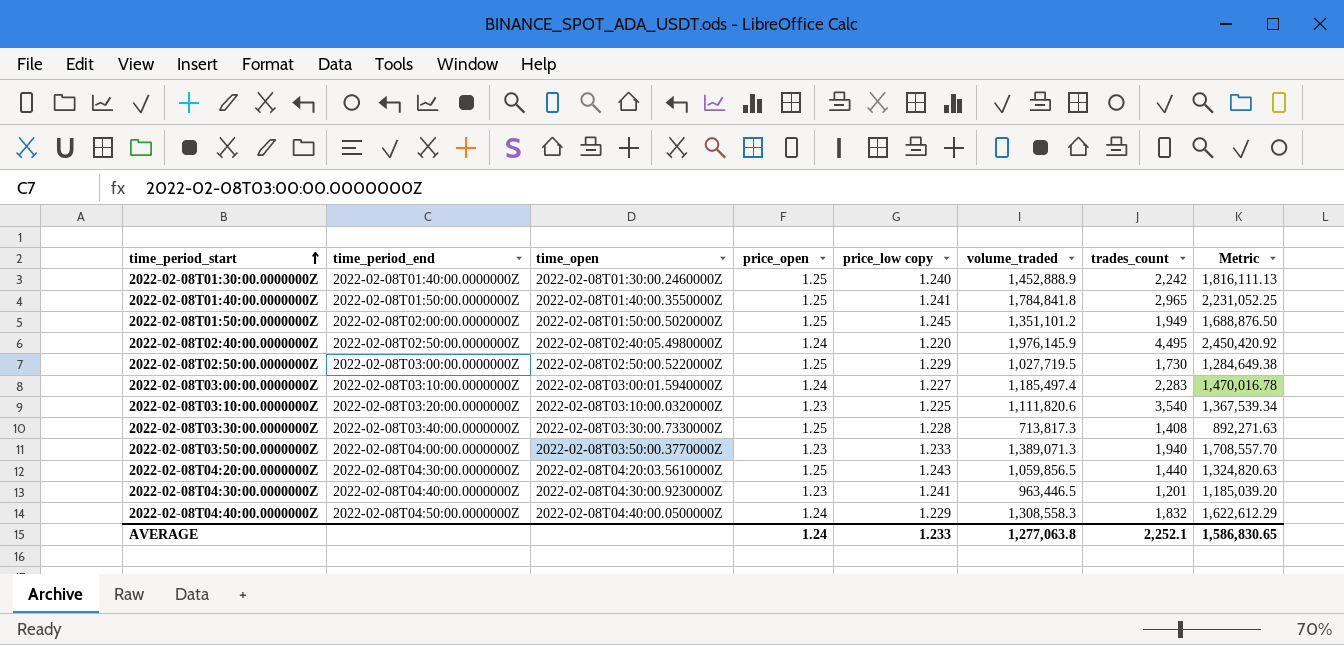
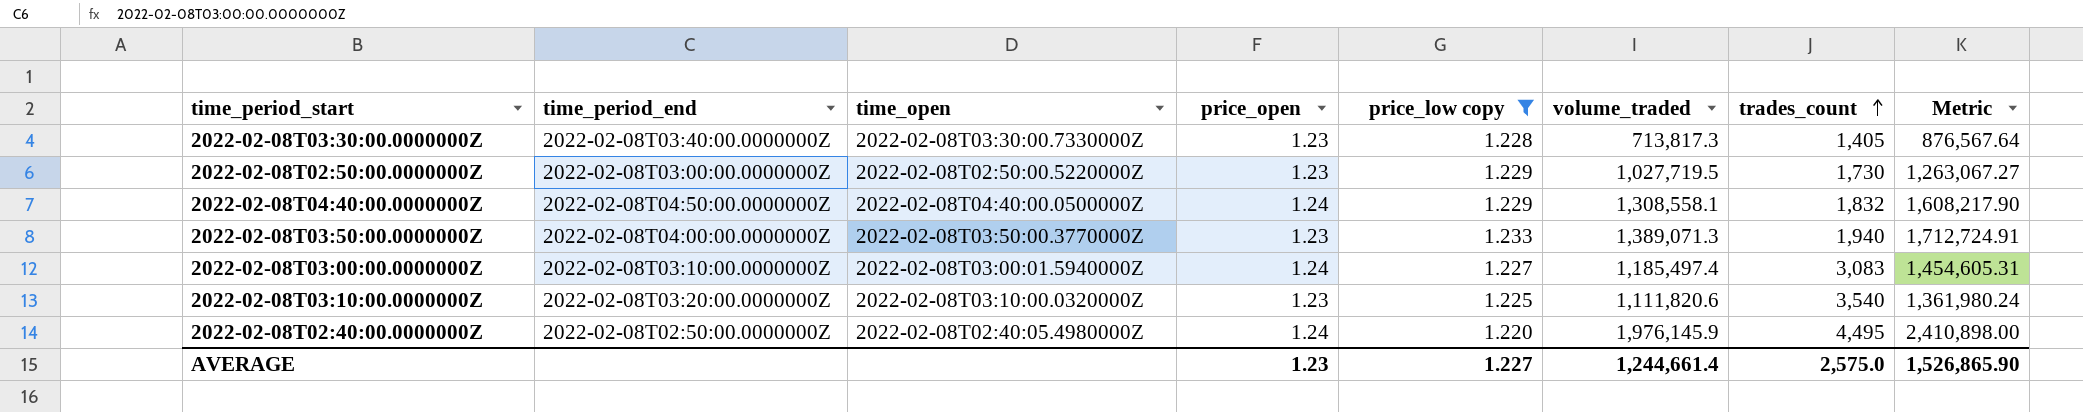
filter: none -> price_low copy <= 1.233
row order: time_period_start ascending -> trades_count ascending
column Metric | formula: [price_open] * [volume_traded] -> [price_low copy] * [volume_traded]
2022-02-08T03:30:00.0000000Z | price_open: 1.25 -> 1.23
2022-02-08T03:30:00.0000000Z | trades_count: 1,408 -> 1,405
2022-02-08T02:50:00.0000000Z | price_open: 1.25 -> 1.23
2022-02-08T04:40:00.0000000Z | volume_traded: 1,308,558.3 -> 1,308,558.1
2022-02-08T03:00:00.0000000Z | trades_count: 2,283 -> 3,083
AVERAGE | price_open: 1.24 -> 1.23
AVERAGE | price_low copy: 1.233 -> 1.227
AVERAGE | volume_traded: 1,277,063.8 -> 1,244,661.4
AVERAGE | trades_count: 2,252.1 -> 2,575.0
AVERAGE | Metric: 1,586,830.65 -> 1,526,865.90

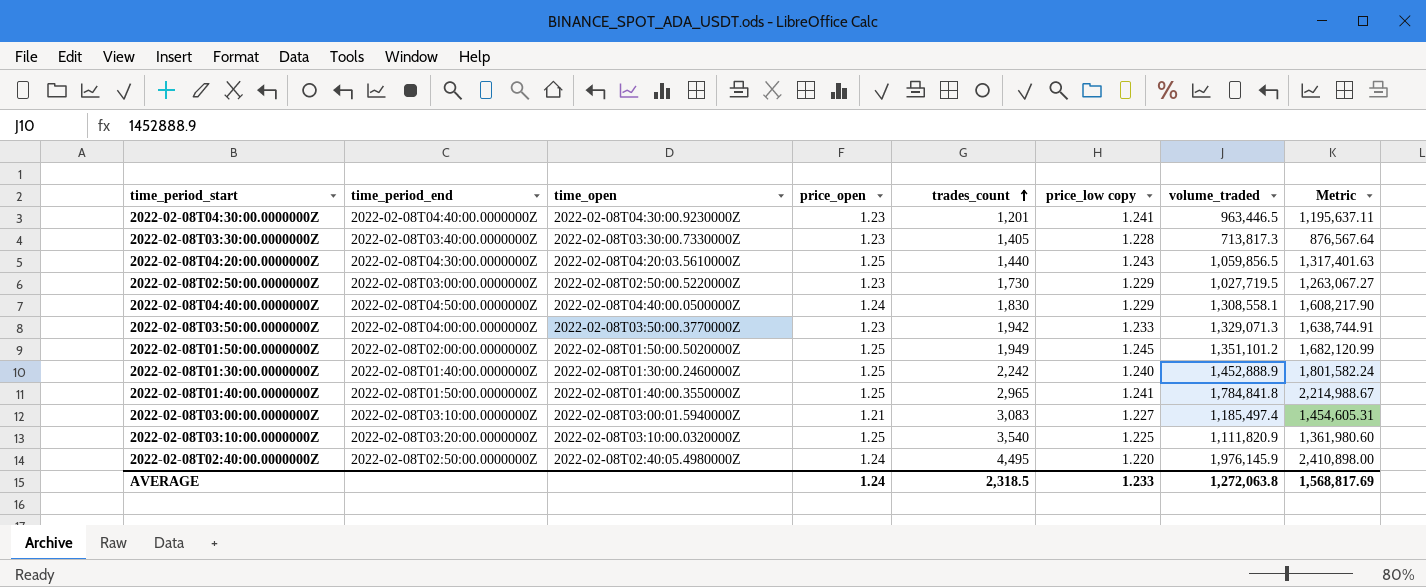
filter: price_low copy <= 1.233 -> none
column trades_count | position: 7 -> 5
2022-02-08T04:40:00.0000000Z | trades_count: 1,832 -> 1,830
2022-02-08T03:50:00.0000000Z | trades_count: 1,940 -> 1,942
2022-02-08T03:50:00.0000000Z | volume_traded: 1,389,071.3 -> 1,329,071.3
2022-02-08T03:50:00.0000000Z | Metric: 1,712,724.91 -> 1,638,744.91
2022-02-08T03:00:00.0000000Z | price_open: 1.24 -> 1.21
2022-02-08T03:10:00.0000000Z | price_open: 1.23 -> 1.25
2022-02-08T03:10:00.0000000Z | volume_traded: 1,111,820.6 -> 1,111,820.9
2022-02-08T03:10:00.0000000Z | Metric: 1,361,980.24 -> 1,361,980.60
AVERAGE | price_open: 1.23 -> 1.24
AVERAGE | trades_count: 2,575.0 -> 2,318.5
AVERAGE | price_low copy: 1.227 -> 1.233
AVERAGE | volume_traded: 1,244,661.4 -> 1,272,063.8
AVERAGE | Metric: 1,526,865.90 -> 1,568,817.69

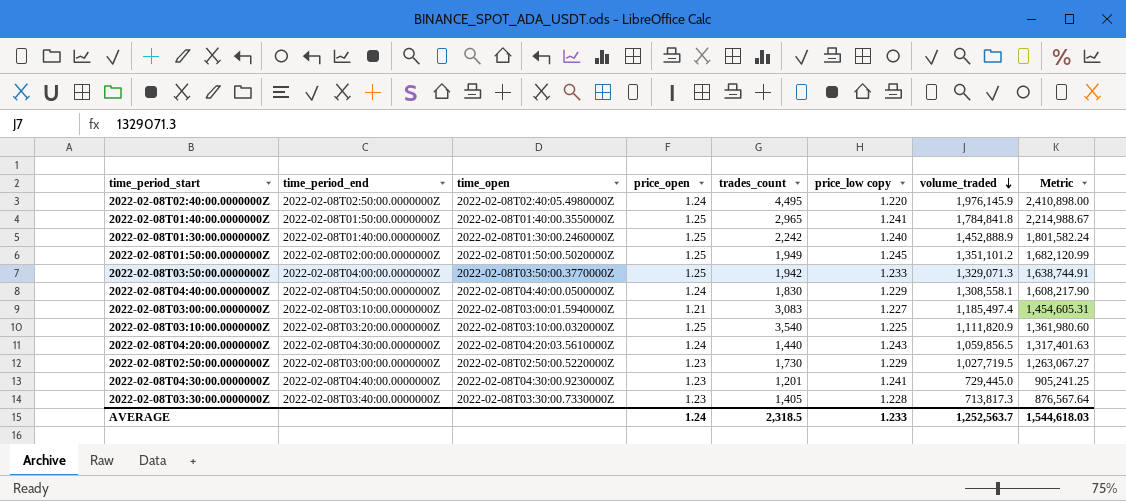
row order: trades_count ascending -> volume_traded descending
2022-02-08T03:50:00.0000000Z | price_open: 1.23 -> 1.25
2022-02-08T04:20:00.0000000Z | price_open: 1.25 -> 1.24
2022-02-08T04:30:00.0000000Z | volume_traded: 963,446.5 -> 729,445.0
2022-02-08T04:30:00.0000000Z | Metric: 1,195,637.11 -> 905,241.25
AVERAGE | volume_traded: 1,272,063.8 -> 1,252,563.7
AVERAGE | Metric: 1,568,817.69 -> 1,544,618.03

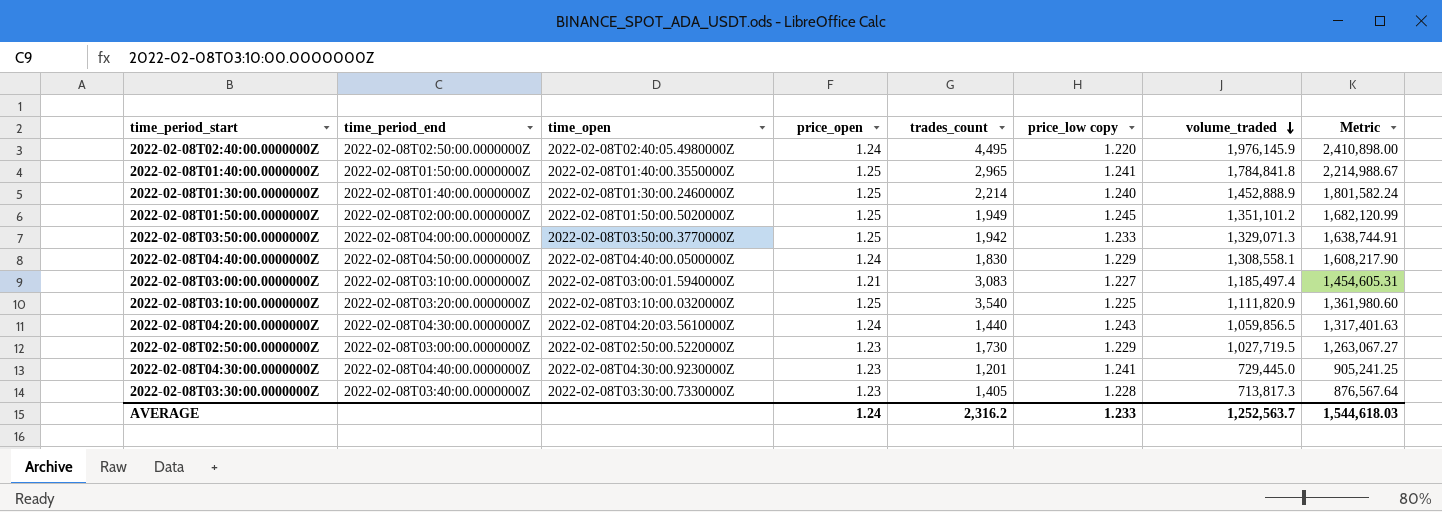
2022-02-08T01:30:00.0000000Z | trades_count: 2,242 -> 2,214
AVERAGE | trades_count: 2,318.5 -> 2,316.2

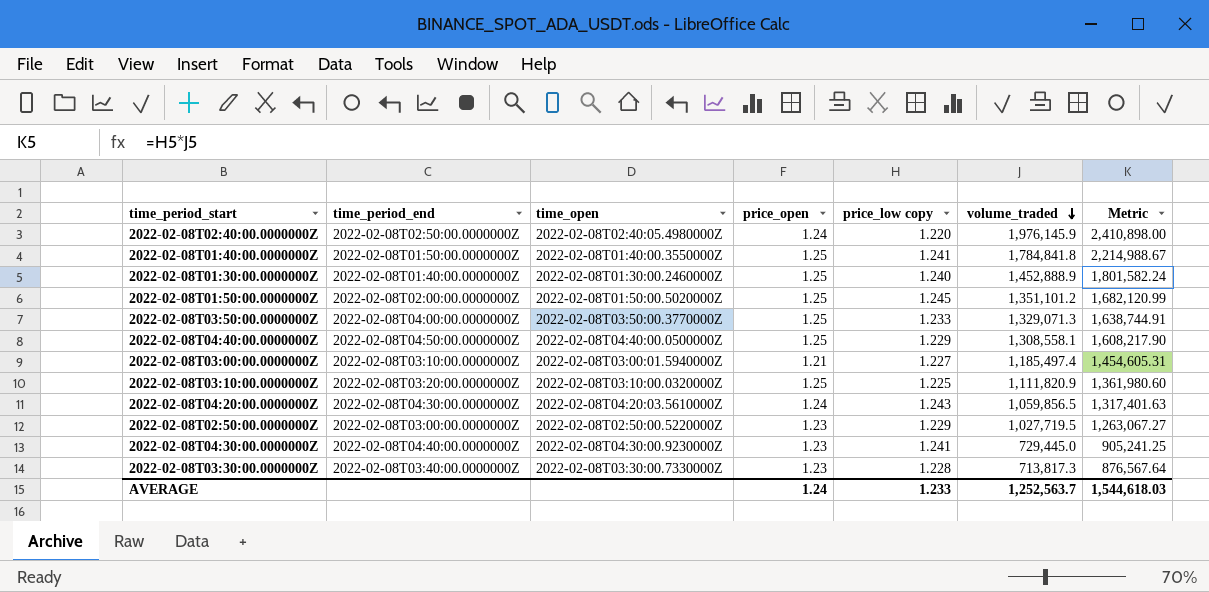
column trades_count | position: 5 -> none
2022-02-08T04:40:00.0000000Z | price_open: 1.24 -> 1.25

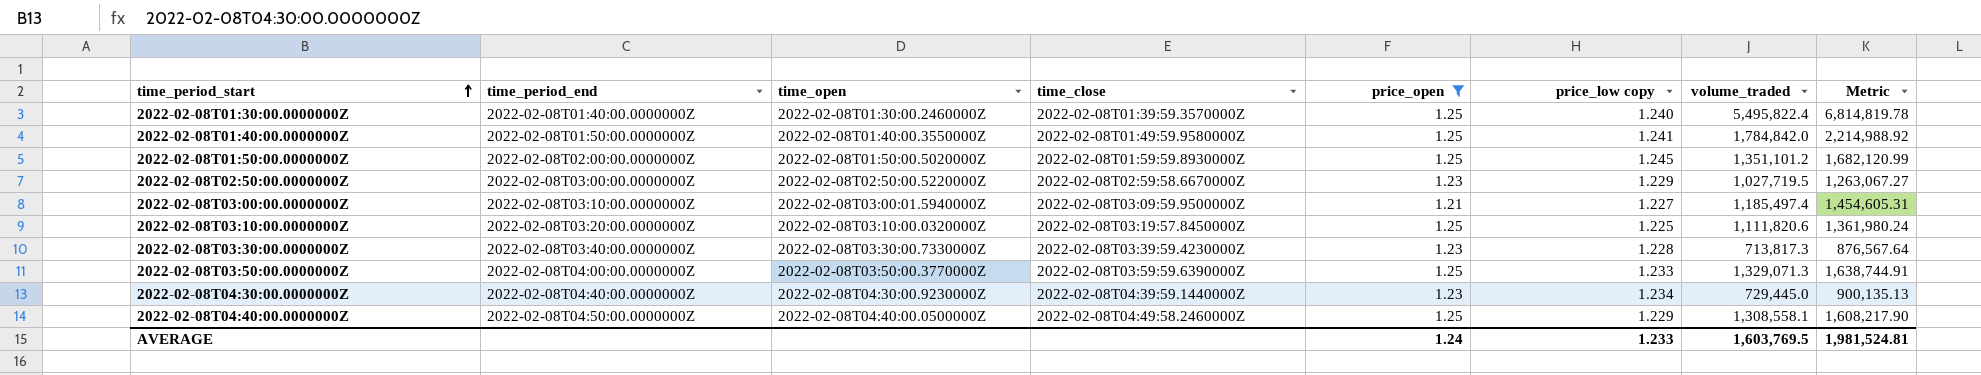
filter: none -> price_open != 1.24
row order: volume_traded descending -> time_period_start ascending
column time_close | position: none -> 4
2022-02-08T01:30:00.0000000Z | volume_traded: 1,452,888.9 -> 5,495,822.4
2022-02-08T01:30:00.0000000Z | Metric: 1,801,582.24 -> 6,814,819.78
2022-02-08T01:40:00.0000000Z | volume_traded: 1,784,841.8 -> 1,784,842.0
2022-02-08T01:40:00.0000000Z | Metric: 2,214,988.67 -> 2,214,988.92
2022-02-08T03:10:00.0000000Z | volume_traded: 1,111,820.9 -> 1,111,820.6
2022-02-08T03:10:00.0000000Z | Metric: 1,361,980.60 -> 1,361,980.24
2022-02-08T04:30:00.0000000Z | price_low copy: 1.241 -> 1.234
2022-02-08T04:30:00.0000000Z | Metric: 905,241.25 -> 900,135.13
AVERAGE | volume_traded: 1,252,563.7 -> 1,603,769.5
AVERAGE | Metric: 1,544,618.03 -> 1,981,524.81

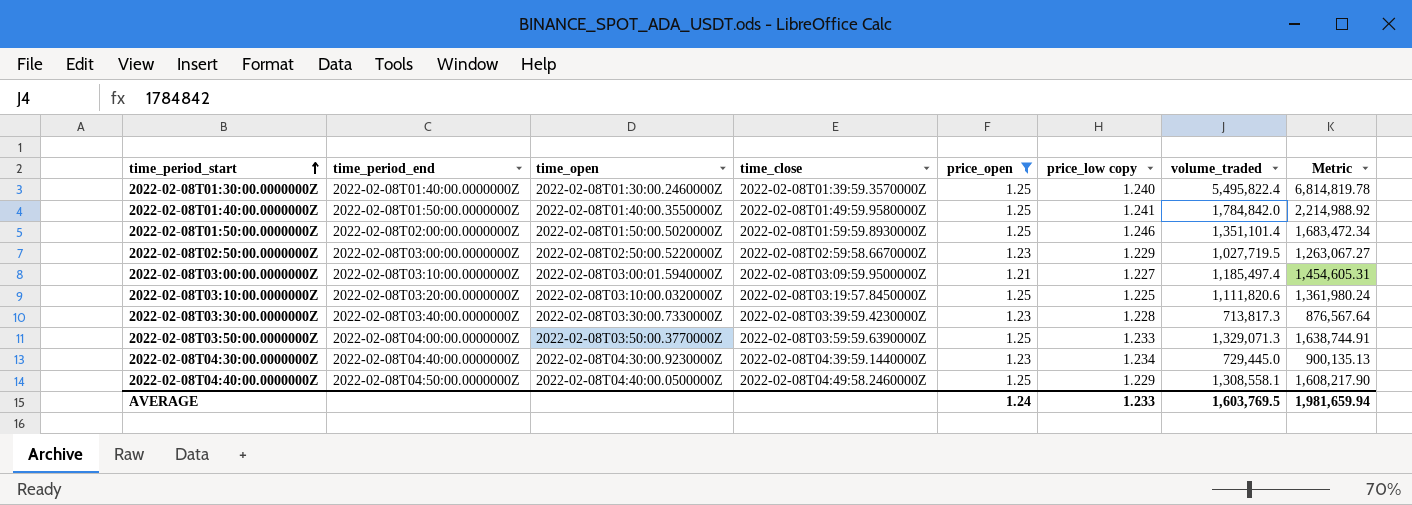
2022-02-08T01:50:00.0000000Z | price_low copy: 1.245 -> 1.246
2022-02-08T01:50:00.0000000Z | volume_traded: 1,351,101.2 -> 1,351,101.4
2022-02-08T01:50:00.0000000Z | Metric: 1,682,120.99 -> 1,683,472.34
AVERAGE | Metric: 1,981,524.81 -> 1,981,659.94

